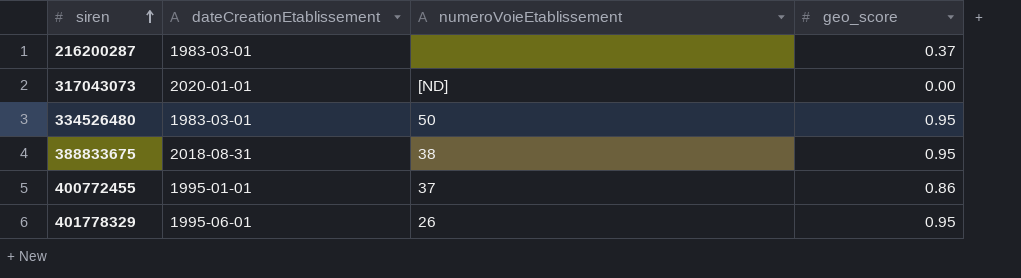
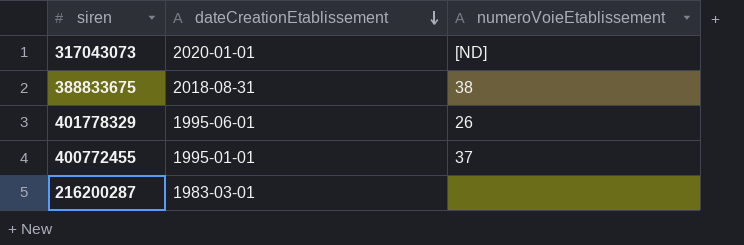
row order: siren ascending -> dateCreationEtablissement descending
column geo_score | position: 4 -> none
row 334526480: 1983-03-01 | 50 | 0.95 -> none

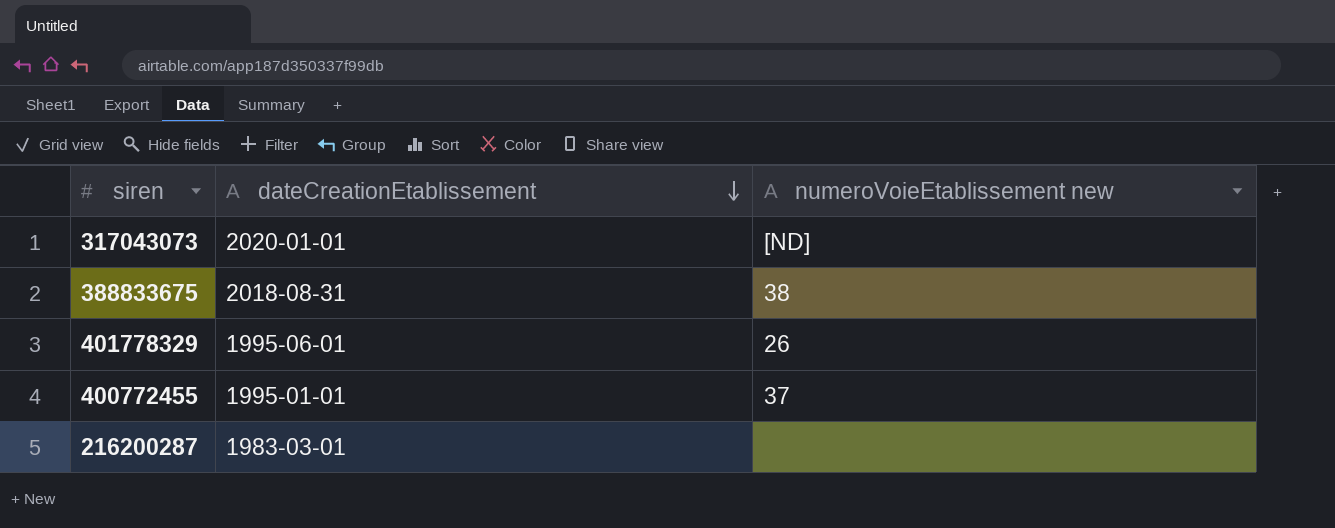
column name: numeroVoieEtablissement -> numeroVoieEtablissement new

